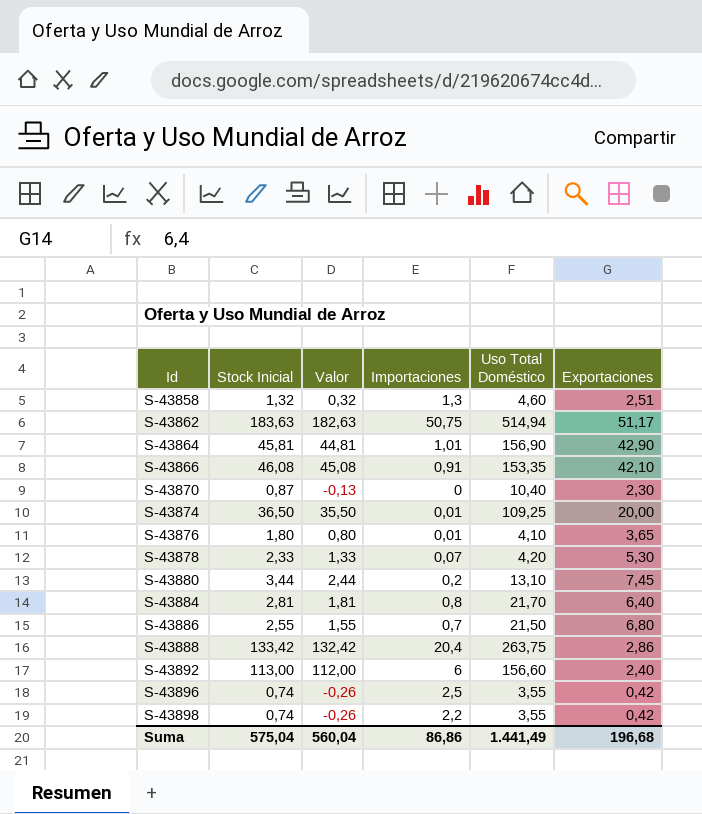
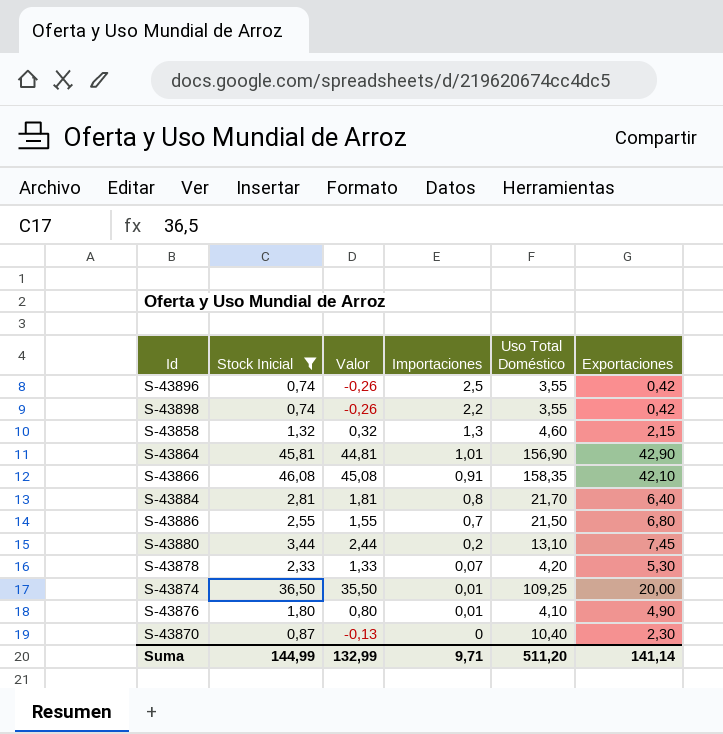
filter: none -> Stock Inicial <= 46,08
row order: Id ascending -> Importaciones descending
S-43858 | Exportaciones: 2,51 -> 2,15
S-43866 | Uso Total Doméstico: 153,35 -> 158,35
S-43876 | Exportaciones: 3,65 -> 4,90
Suma | Stock Inicial: 575,04 -> 144,99
Suma | Valor: 560,04 -> 132,99
Suma | Importaciones: 86,86 -> 9,71
Suma | Uso Total Doméstico: 1.441,49 -> 511,20
Suma | Exportaciones: 196,68 -> 141,14

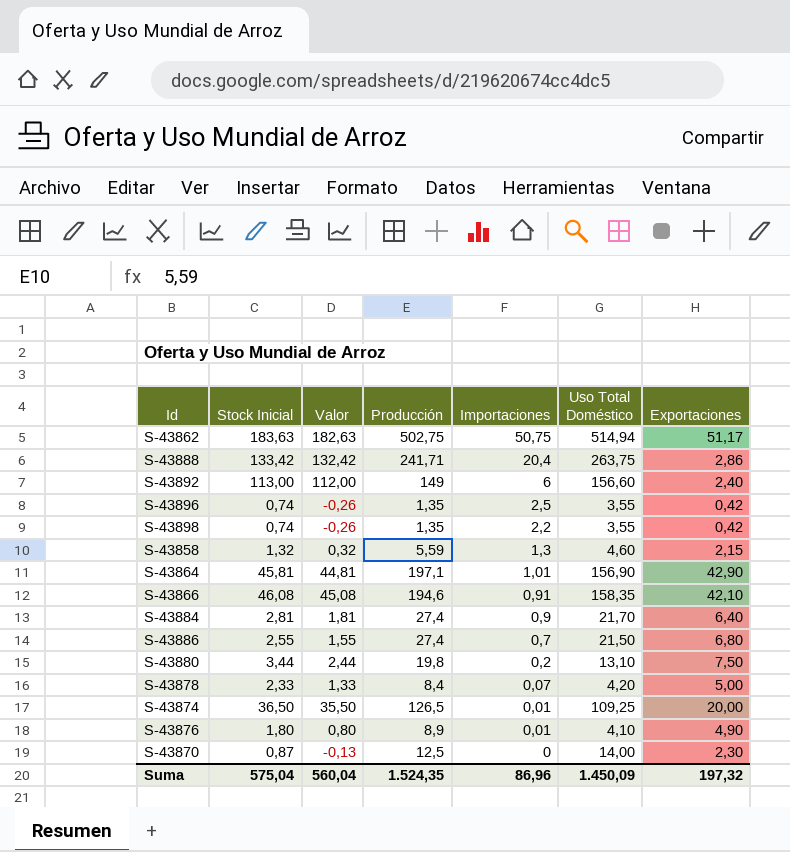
filter: Stock Inicial <= 46,08 -> none
column Producción | position: none -> 4
S-43884 | Importaciones: 0,8 -> 0,9
S-43880 | Exportaciones: 7,45 -> 7,50
S-43878 | Exportaciones: 5,30 -> 5,00
S-43870 | Uso Total Doméstico: 10,40 -> 14,00
Suma | Stock Inicial: 144,99 -> 575,04
Suma | Valor: 132,99 -> 560,04
Suma | Importaciones: 9,71 -> 86,96
Suma | Uso Total Doméstico: 511,20 -> 1.450,09
Suma | Exportaciones: 141,14 -> 197,32

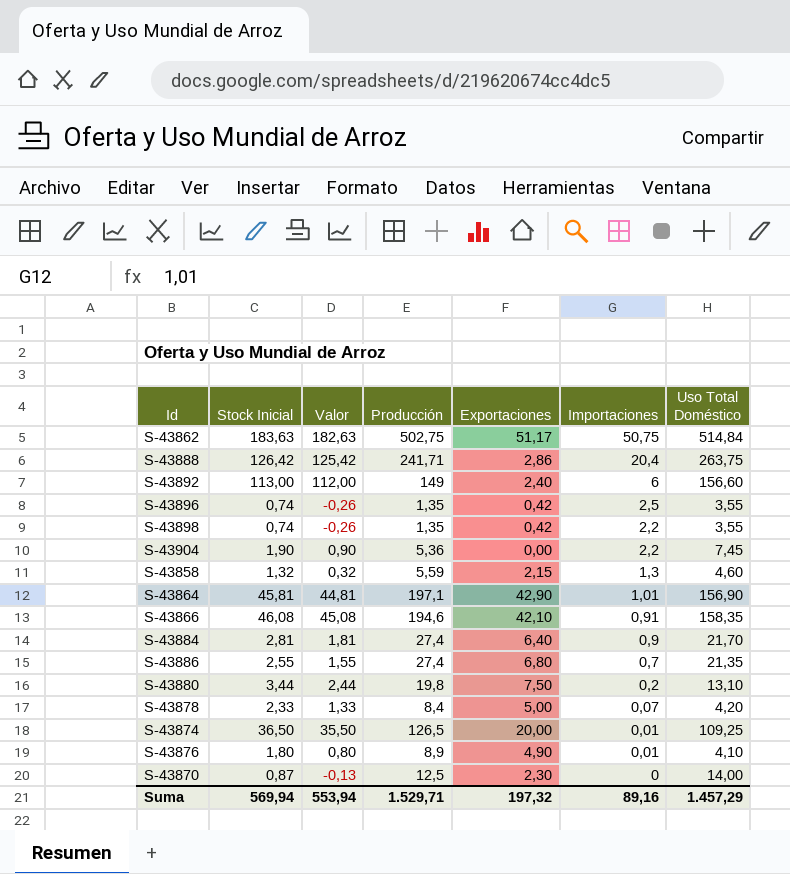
column Exportaciones | position: 7 -> 5
S-43862 | Uso Total Doméstico: 514,94 -> 514,84
S-43888 | Stock Inicial: 133,42 -> 126,42
S-43888 | Valor: 132,42 -> 125,42
row S-43904: none -> 1,90 | 0,90 | 5,36 | 0,00 | 2,2 | 7,45
S-43886 | Uso Total Doméstico: 21,50 -> 21,35
Suma | Stock Inicial: 575,04 -> 569,94
Suma | Valor: 560,04 -> 553,94
Suma | Producción: 1.524,35 -> 1.529,71
Suma | Importaciones: 86,96 -> 89,16
Suma | Uso Total Doméstico: 1.450,09 -> 1.457,29

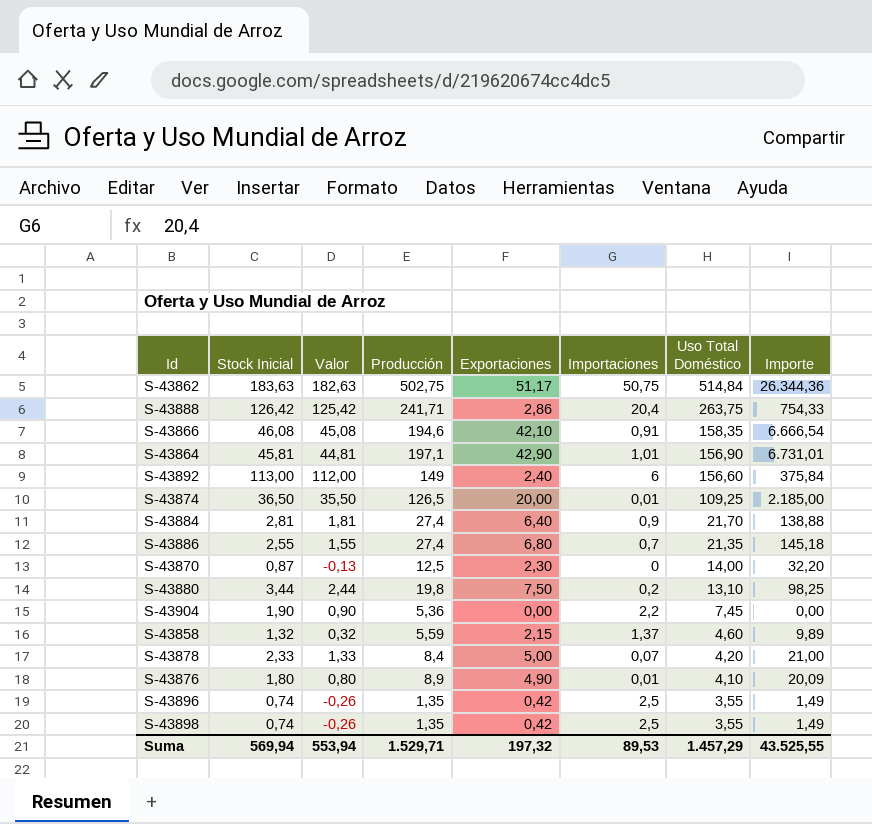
row order: Importaciones descending -> Uso Total Doméstico descending
column Importe | formula: none -> [Exportaciones] * [Uso Total Doméstico]
S-43858 | Importaciones: 1,3 -> 1,37
S-43898 | Importaciones: 2,2 -> 2,5
Suma | Importaciones: 89,16 -> 89,53

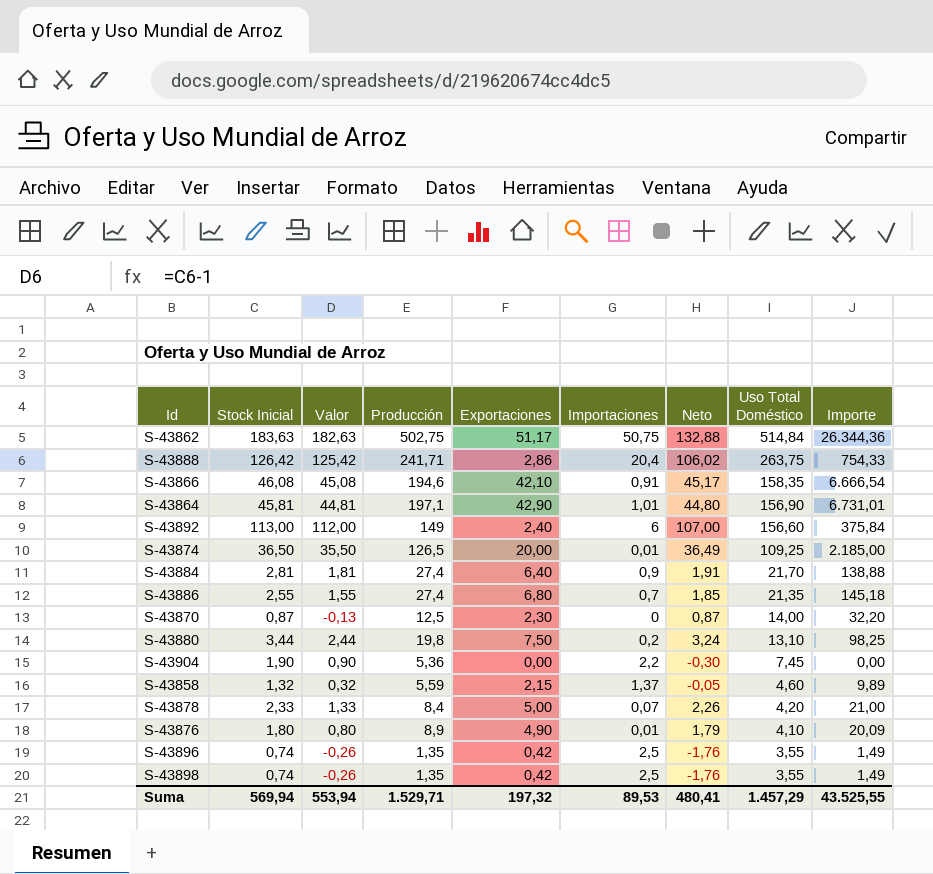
column Neto | formula: none -> [Stock Inicial] - [Importaciones]

